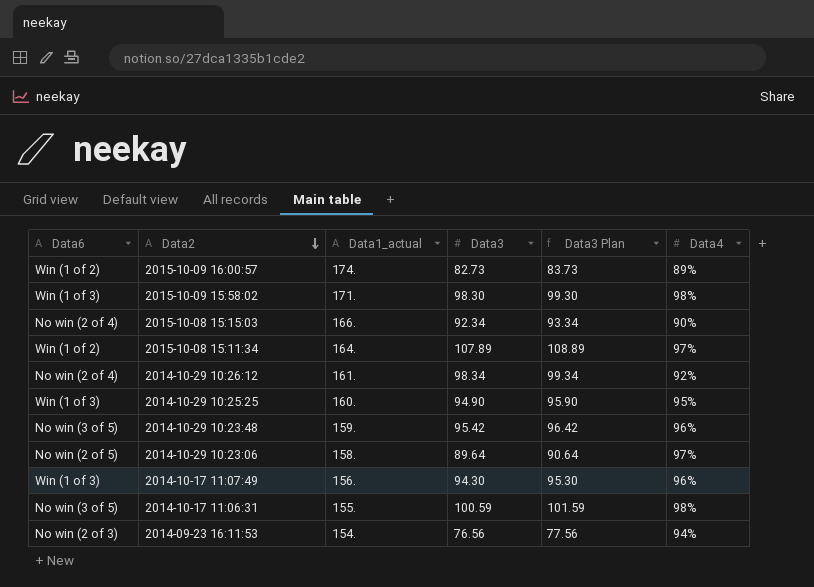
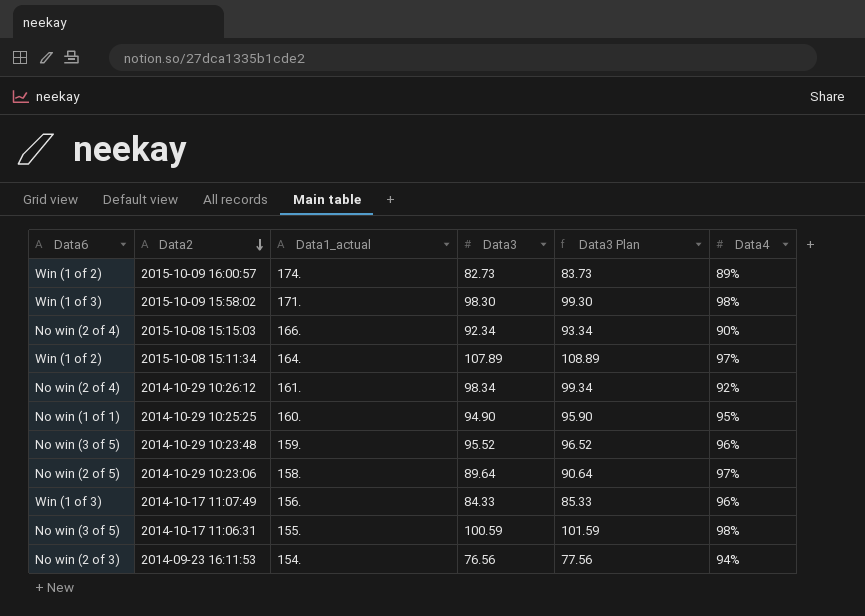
2014-10-29 10:25:25 | Data6: Win (1 of 3) -> No win (1 of 1)
2014-10-29 10:23:48 | Data3: 95.42 -> 95.52
2014-10-29 10:23:48 | Data3 Plan: 96.42 -> 96.52
2014-10-17 11:07:49 | Data3: 94.30 -> 84.33
2014-10-17 11:07:49 | Data3 Plan: 95.30 -> 85.33

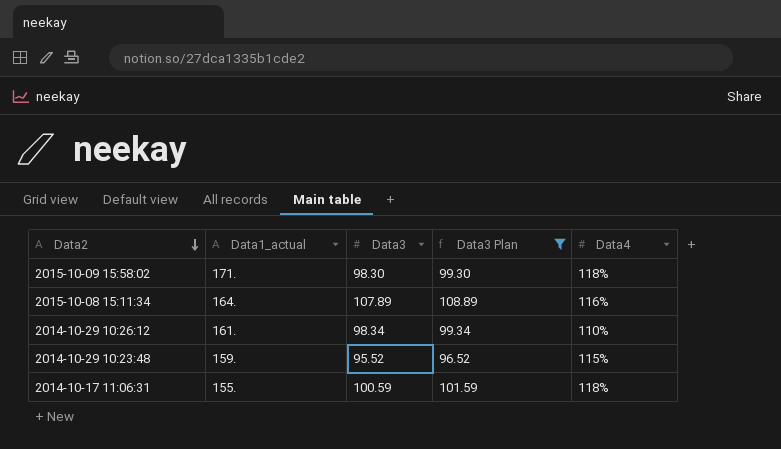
filter: none -> Data3 Plan >= 96.52
column Data6 | position: 1 -> none
2015-10-09 15:58:02 | Data4: 98% -> 118%
2015-10-08 15:11:34 | Data4: 97% -> 116%
2014-10-29 10:26:12 | Data4: 92% -> 110%
2014-10-29 10:23:48 | Data4: 96% -> 115%
2014-10-17 11:06:31 | Data4: 98% -> 118%

